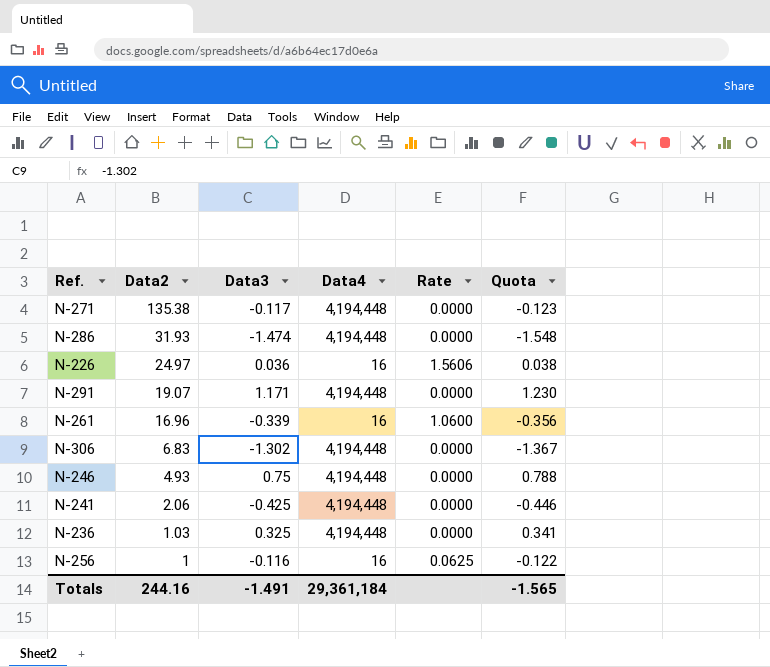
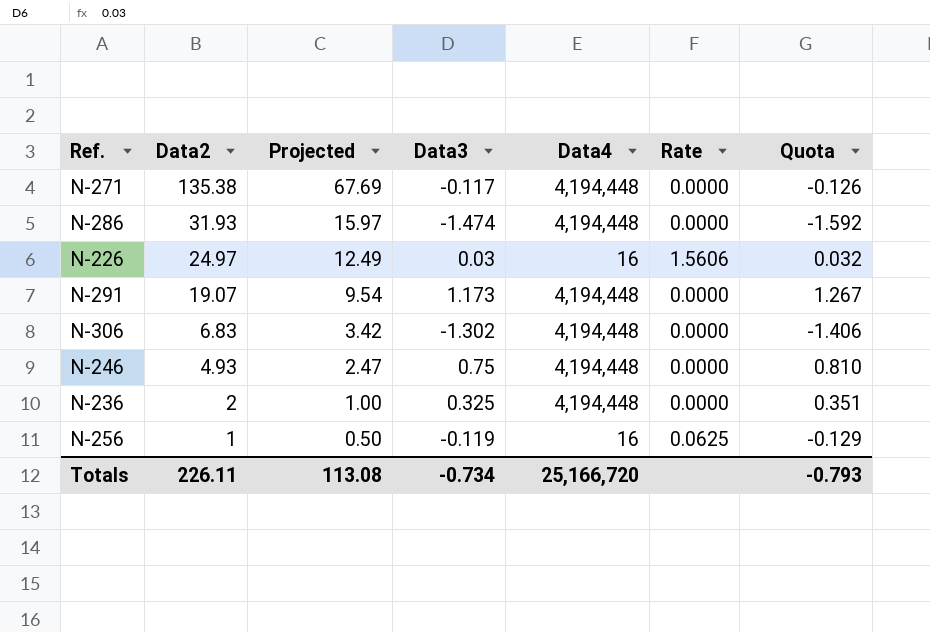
column Projected | formula: none -> [Data2] * 0.5
column Quota | formula: [Data3] * 1.05 -> [Data3] * 1.08
row N-261: 16.96 | -0.339 | 16 | 1.0600 | -0.356 -> none
row N-241: 2.06 | -0.425 | 4,194,448 | 0.0000 | -0.446 -> none
N-226 | Data3: 0.036 -> 0.03
N-291 | Data3: 1.171 -> 1.173
N-236 | Data2: 1.03 -> 2
N-256 | Data3: -0.116 -> -0.119
Totals | Data2: 244.16 -> 226.11
Totals | Data3: -1.491 -> -0.734
Totals | Data4: 29,361,184 -> 25,166,720
Totals | Quota: -1.565 -> -0.793

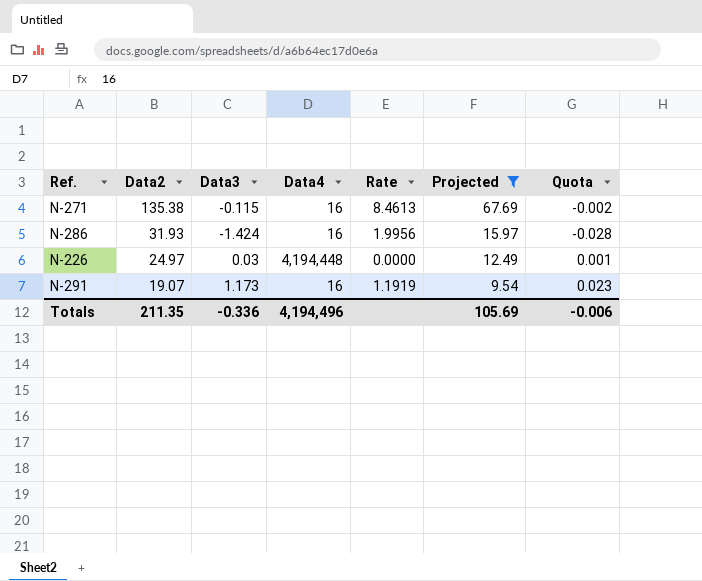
filter: none -> Projected >= 9.54
column Projected | position: 3 -> 6
column Quota | formula: [Data3] * 1.08 -> [Data3] * 0.02
N-271 | Data3: -0.117 -> -0.115
N-271 | Data4: 4,194,448 -> 16
N-271 | Rate: 0.0000 -> 8.4613
N-286 | Data3: -1.474 -> -1.424
N-286 | Data4: 4,194,448 -> 16
N-286 | Rate: 0.0000 -> 1.9956
N-226 | Data4: 16 -> 4,194,448
N-226 | Rate: 1.5606 -> 0.0000
N-291 | Data4: 4,194,448 -> 16
N-291 | Rate: 0.0000 -> 1.1919
Totals | Data2: 226.11 -> 211.35
Totals | Data3: -0.734 -> -0.336
Totals | Data4: 25,166,720 -> 4,194,496
Totals | Projected: 113.08 -> 105.69
Totals | Quota: -0.793 -> -0.006

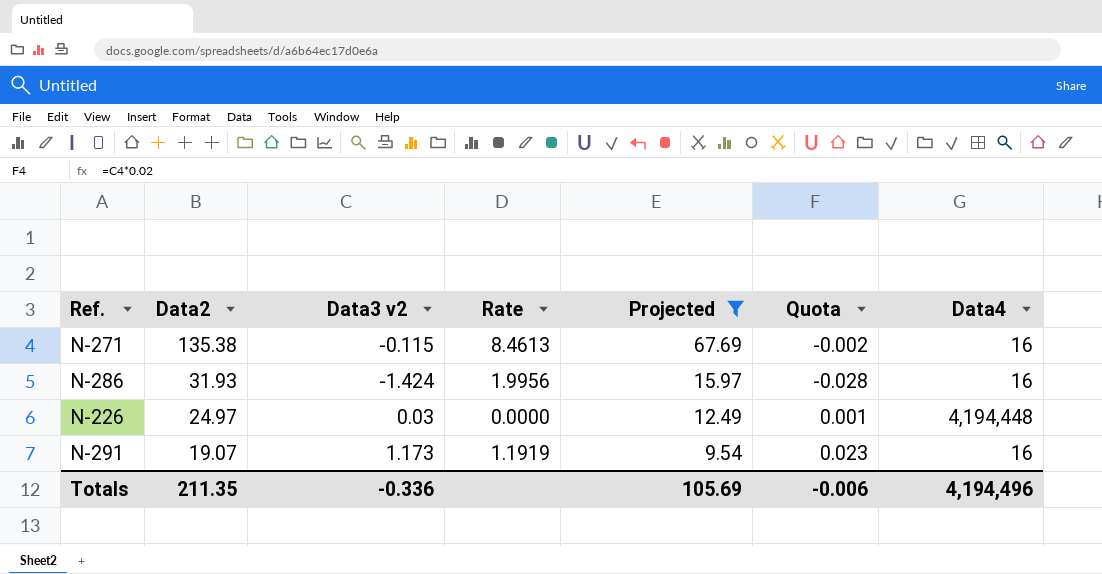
column name: Data3 -> Data3 v2
column Data4 | position: 4 -> 7

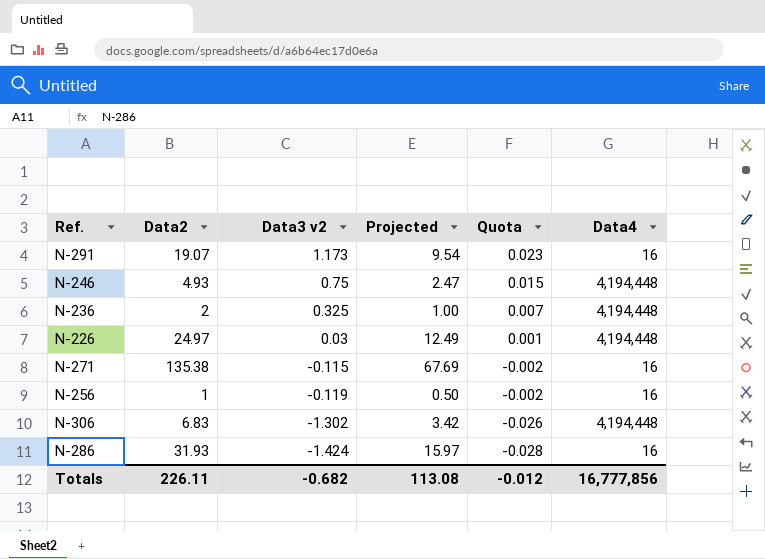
filter: Projected >= 9.54 -> none
row order: Data2 descending -> Data3 v2 descending
column Rate | formula: [Data2] / [Data4] -> none
Totals | Data2: 211.35 -> 226.11
Totals | Data3 v2: -0.336 -> -0.682
Totals | Projected: 105.69 -> 113.08
Totals | Quota: -0.006 -> -0.012
Totals | Data4: 4,194,496 -> 16,777,856

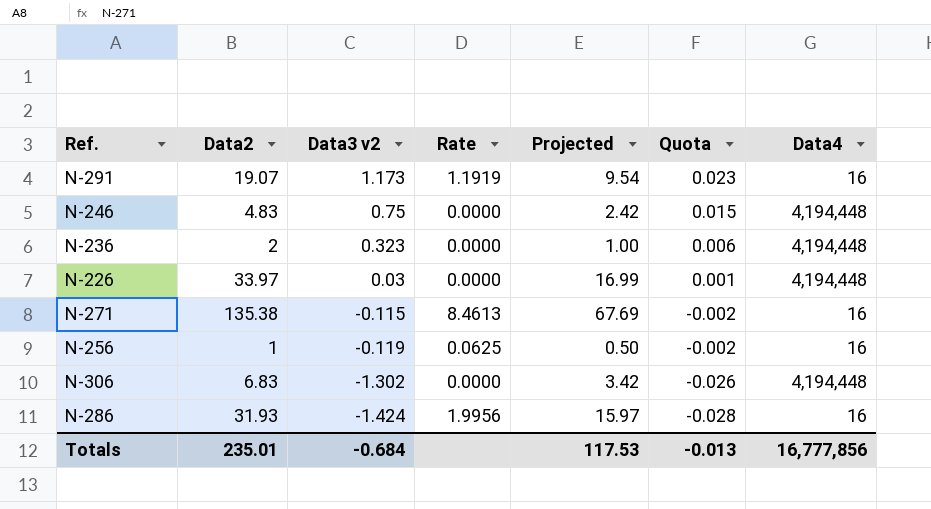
column Rate | formula: none -> [Data2] / [Data4]
N-246 | Data2: 4.93 -> 4.83
N-246 | Projected: 2.47 -> 2.42
N-236 | Data3 v2: 0.325 -> 0.323
N-236 | Quota: 0.007 -> 0.006
N-226 | Data2: 24.97 -> 33.97
N-226 | Projected: 12.49 -> 16.99
Totals | Data2: 226.11 -> 235.01
Totals | Data3 v2: -0.682 -> -0.684
Totals | Projected: 113.08 -> 117.53
Totals | Quota: -0.012 -> -0.013

